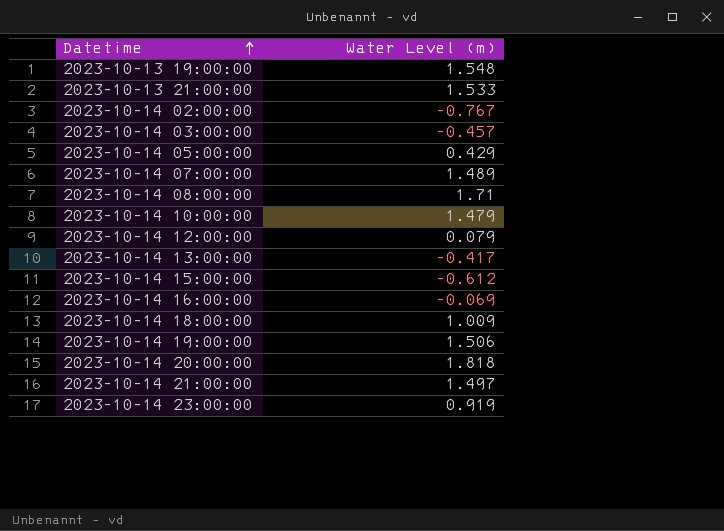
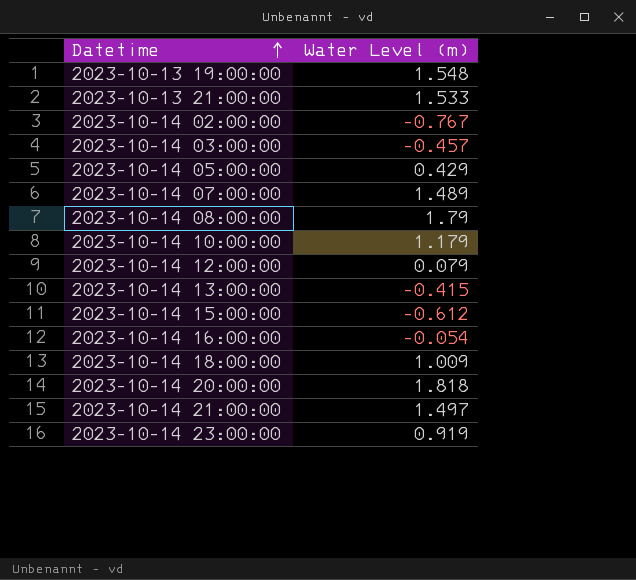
row 2023-10-14 19:00:00: 1.506 -> none
2023-10-14 08:00:00 | Water Level (m): 1.71 -> 1.79
2023-10-14 10:00:00 | Water Level (m): 1.479 -> 1.179
2023-10-14 13:00:00 | Water Level (m): -0.417 -> -0.415
2023-10-14 16:00:00 | Water Level (m): -0.069 -> -0.054

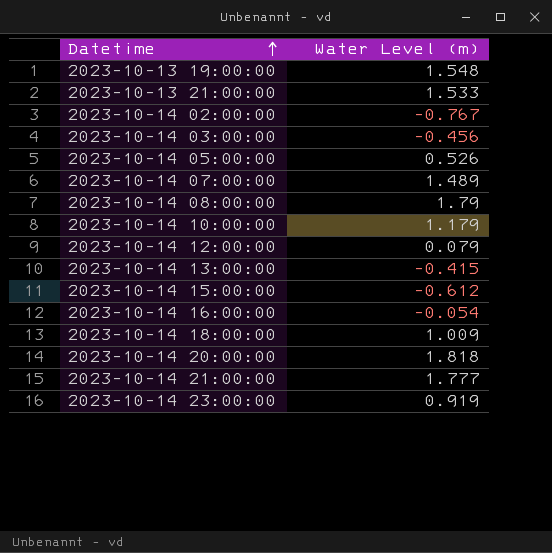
2023-10-14 03:00:00 | Water Level (m): -0.457 -> -0.456
2023-10-14 05:00:00 | Water Level (m): 0.429 -> 0.526
2023-10-14 21:00:00 | Water Level (m): 1.497 -> 1.777

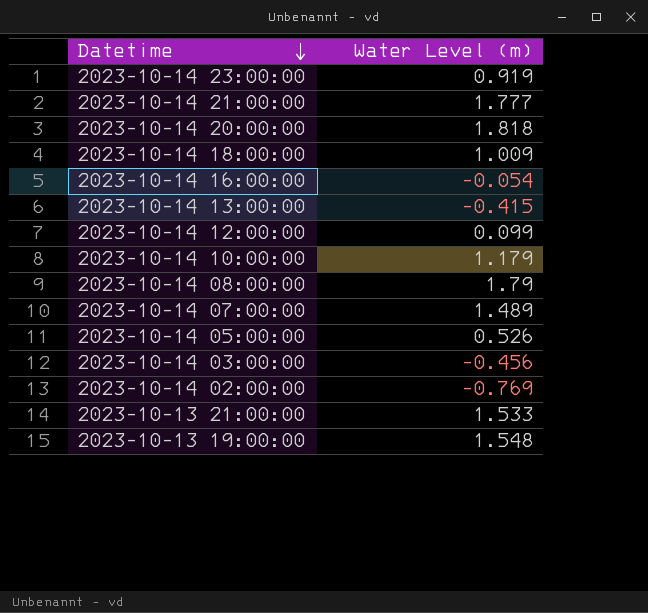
row order: Datetime ascending -> Datetime descending
row 2023-10-14 15:00:00: -0.612 -> none
2023-10-14 12:00:00 | Water Level (m): 0.079 -> 0.099
2023-10-14 02:00:00 | Water Level (m): -0.767 -> -0.769

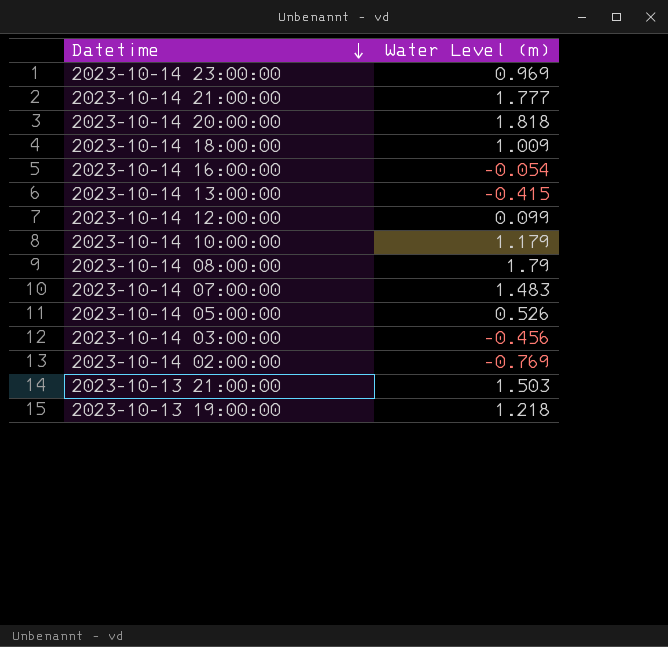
2023-10-14 23:00:00 | Water Level (m): 0.919 -> 0.969
2023-10-14 07:00:00 | Water Level (m): 1.489 -> 1.483
2023-10-13 21:00:00 | Water Level (m): 1.533 -> 1.503
2023-10-13 19:00:00 | Water Level (m): 1.548 -> 1.218

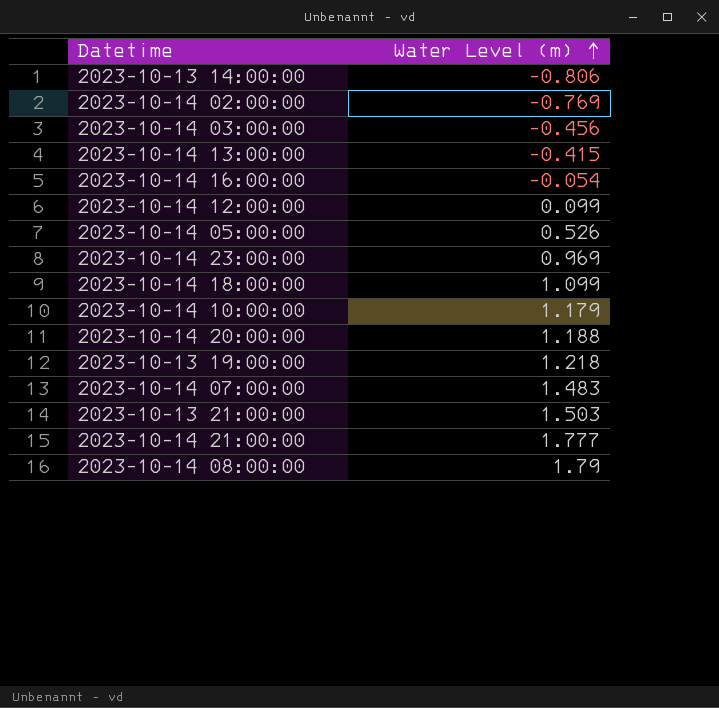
row order: Datetime descending -> Water Level (m) ascending
row 2023-10-13 14:00:00: none -> -0.806
2023-10-14 18:00:00 | Water Level (m): 1.009 -> 1.099
2023-10-14 20:00:00 | Water Level (m): 1.818 -> 1.188

